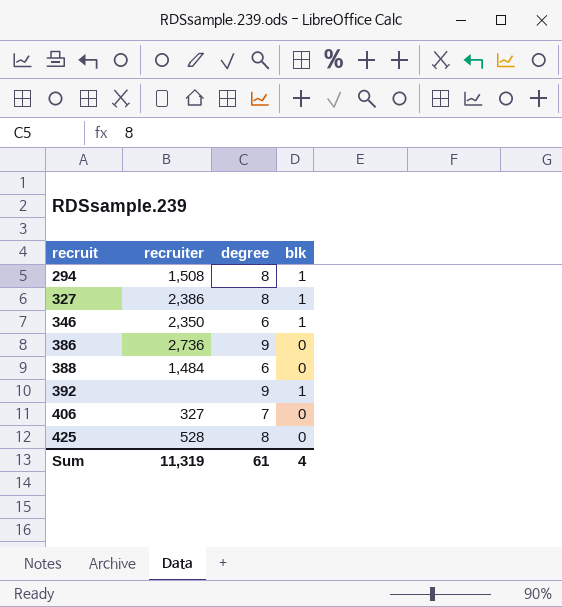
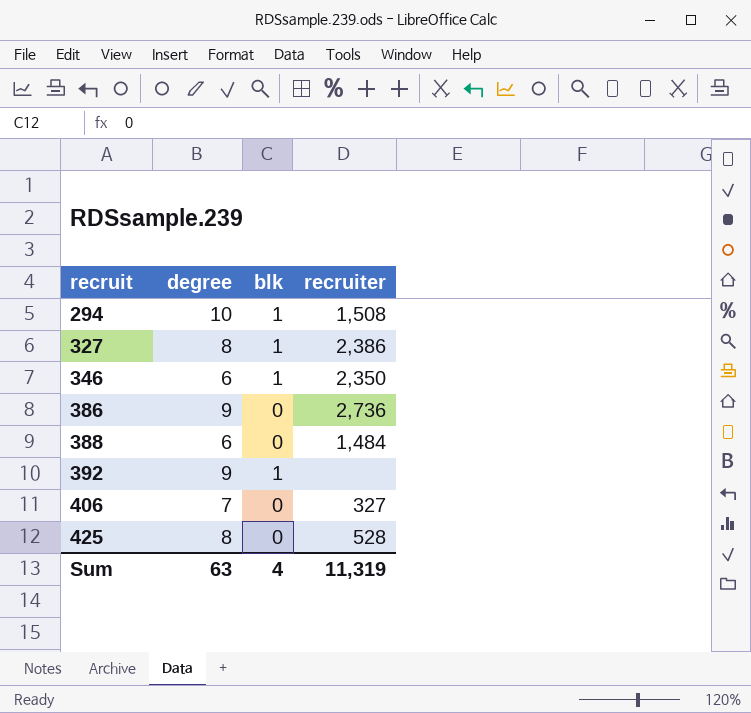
column recruiter | position: 2 -> 4
294 | degree: 8 -> 10
Sum | degree: 61 -> 63

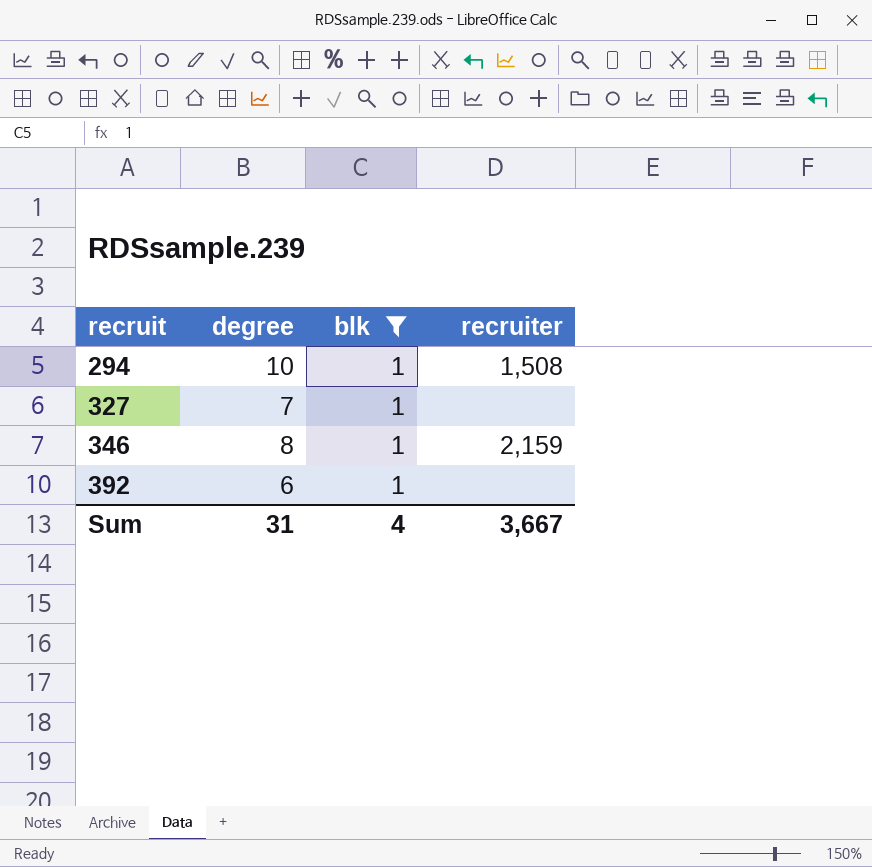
filter: none -> blk = 1
327 | degree: 8 -> 7
327 | recruiter: 2,386 -> none
346 | degree: 6 -> 8
346 | recruiter: 2,350 -> 2,159
392 | degree: 9 -> 6
Sum | degree: 63 -> 31
Sum | recruiter: 11,319 -> 3,667

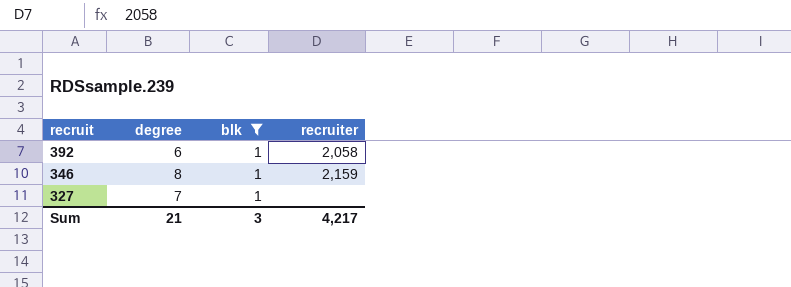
row order: recruit ascending -> recruit descending
row 294: 10 | 1 | 1,508 -> none
392 | recruiter: none -> 2,058
Sum | degree: 31 -> 21
Sum | blk: 4 -> 3
Sum | recruiter: 3,667 -> 4,217

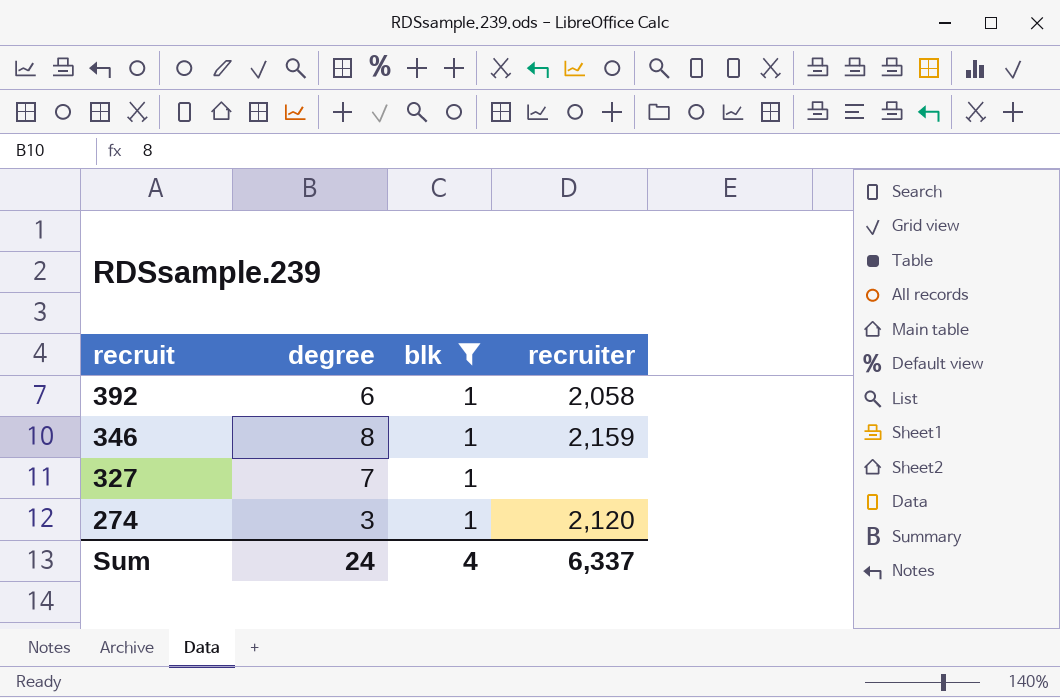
row 274: none -> 3 | 1 | 2,120
Sum | degree: 21 -> 24
Sum | blk: 3 -> 4
Sum | recruiter: 4,217 -> 6,337

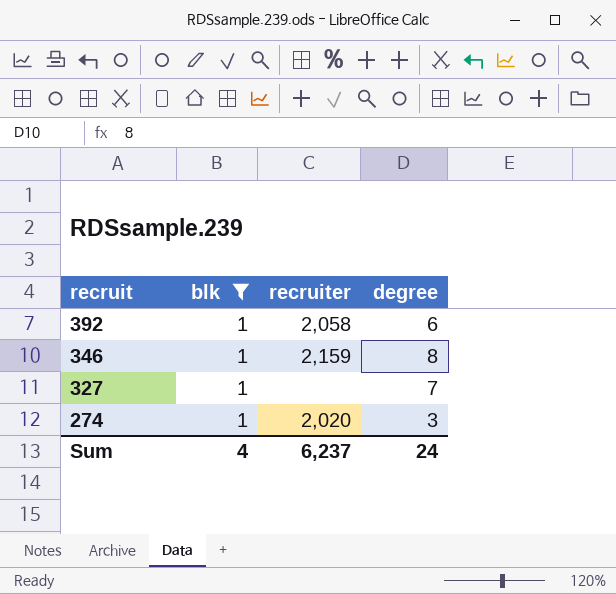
column degree | position: 2 -> 4
274 | recruiter: 2,120 -> 2,020
Sum | recruiter: 6,337 -> 6,237

